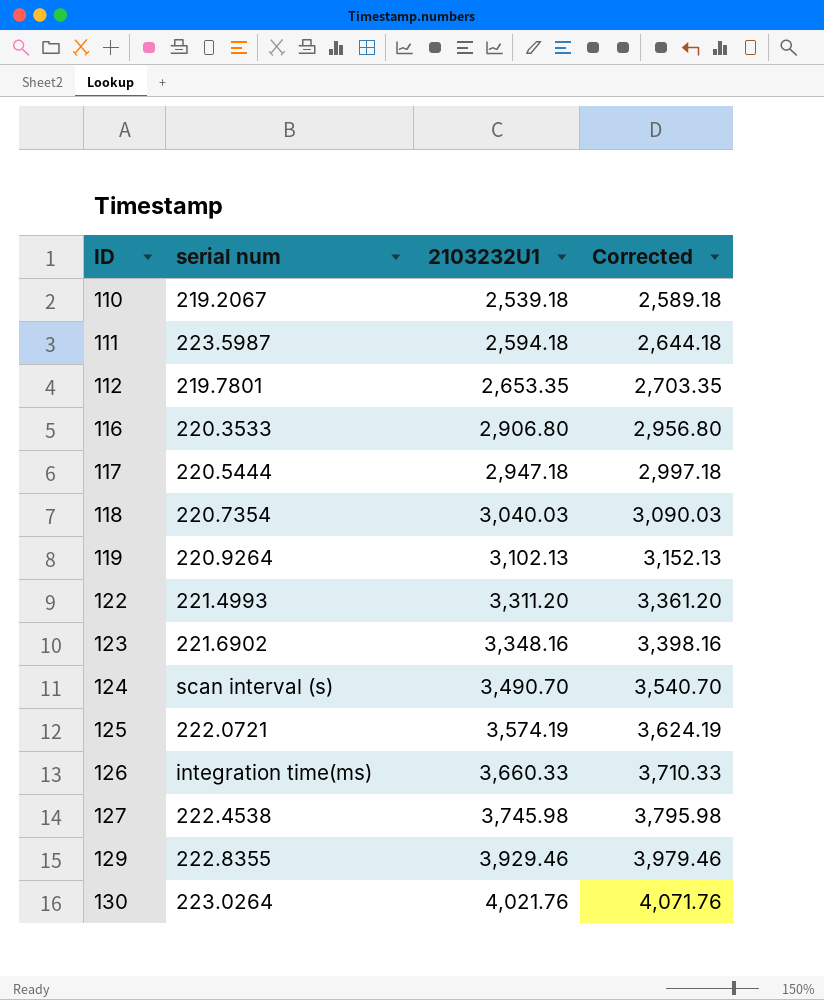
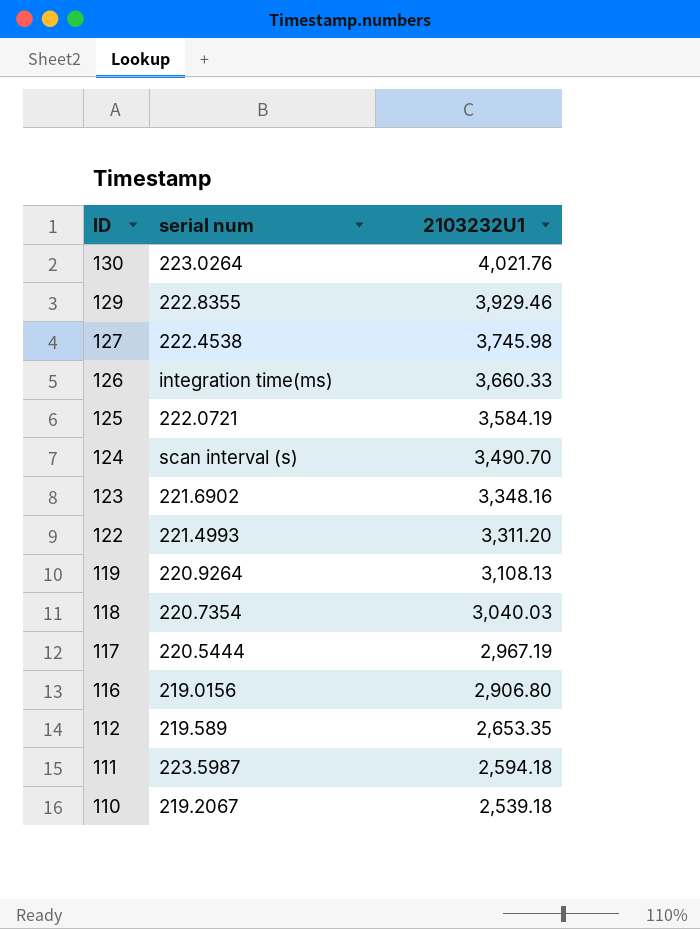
row order: ID ascending -> ID descending
column Corrected | formula: [2103232U1] + 50 -> none
125 | 2103232U1: 3,574.19 -> 3,584.19
119 | 2103232U1: 3,102.13 -> 3,108.13
117 | 2103232U1: 2,947.18 -> 2,967.19
116 | serial num: 220.3533 -> 219.0156
112 | serial num: 219.7801 -> 219.589

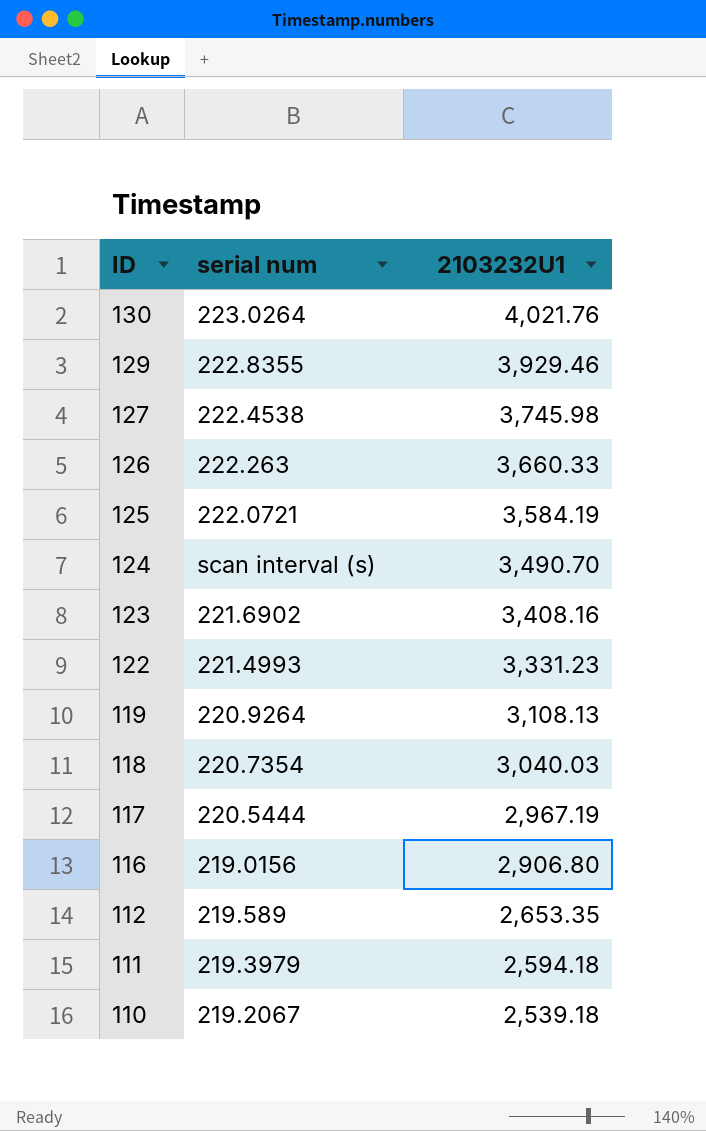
126 | serial num: integration time(ms) -> 222.263
123 | 2103232U1: 3,348.16 -> 3,408.16
122 | 2103232U1: 3,311.20 -> 3,331.23
111 | serial num: 223.5987 -> 219.3979

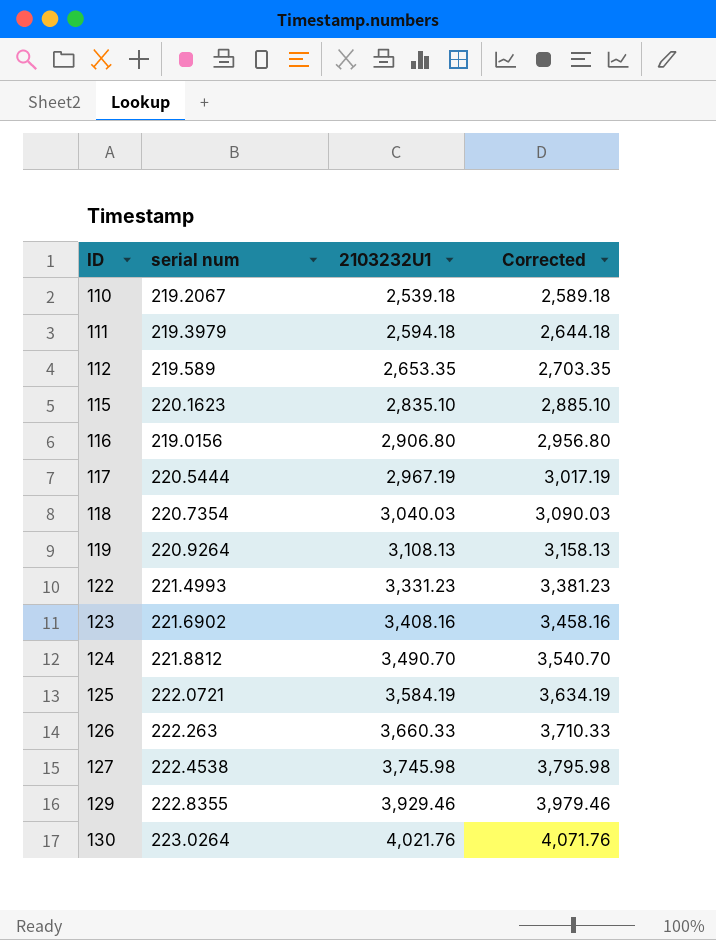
row order: ID descending -> ID ascending
column Corrected | formula: none -> [2103232U1] + 50
row 115: none -> 220.1623 | 2,835.10 | 2,885.10
124 | serial num: scan interval (s) -> 221.8812

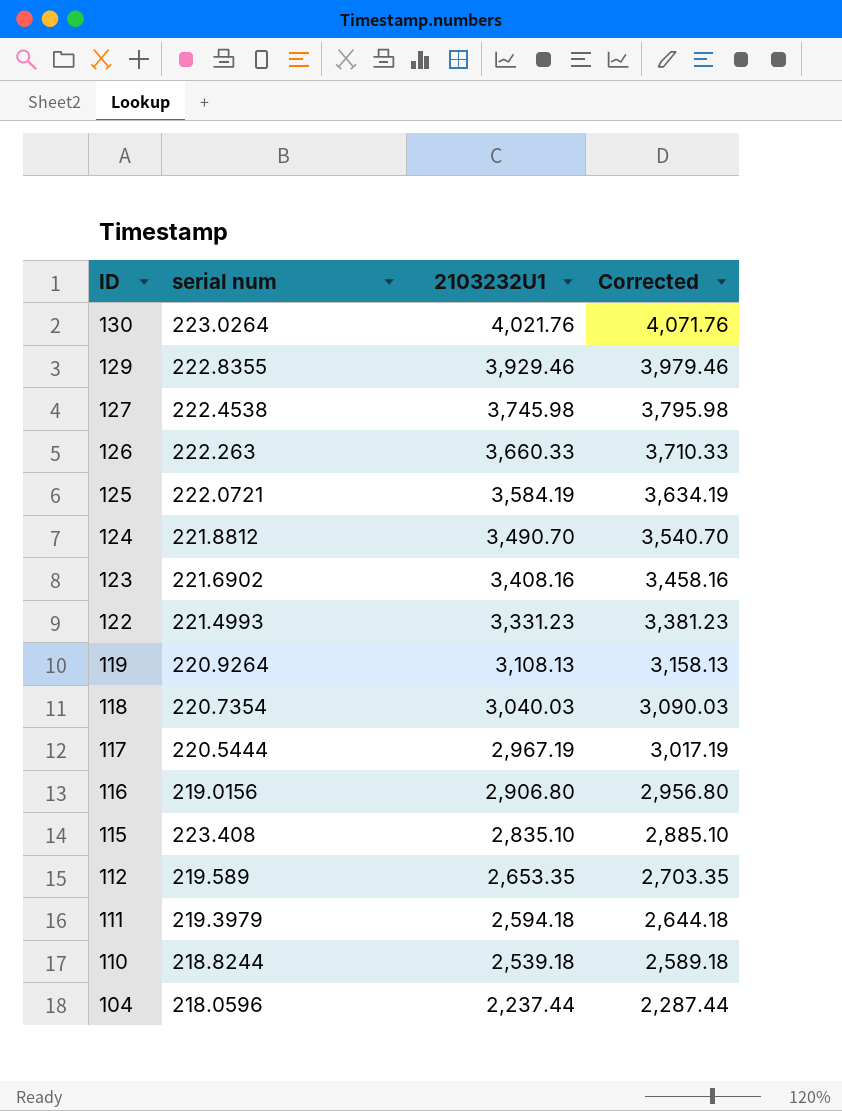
row order: ID ascending -> ID descending
115 | serial num: 220.1623 -> 223.408
110 | serial num: 219.2067 -> 218.8244
row 104: none -> 218.0596 | 2,237.44 | 2,287.44

